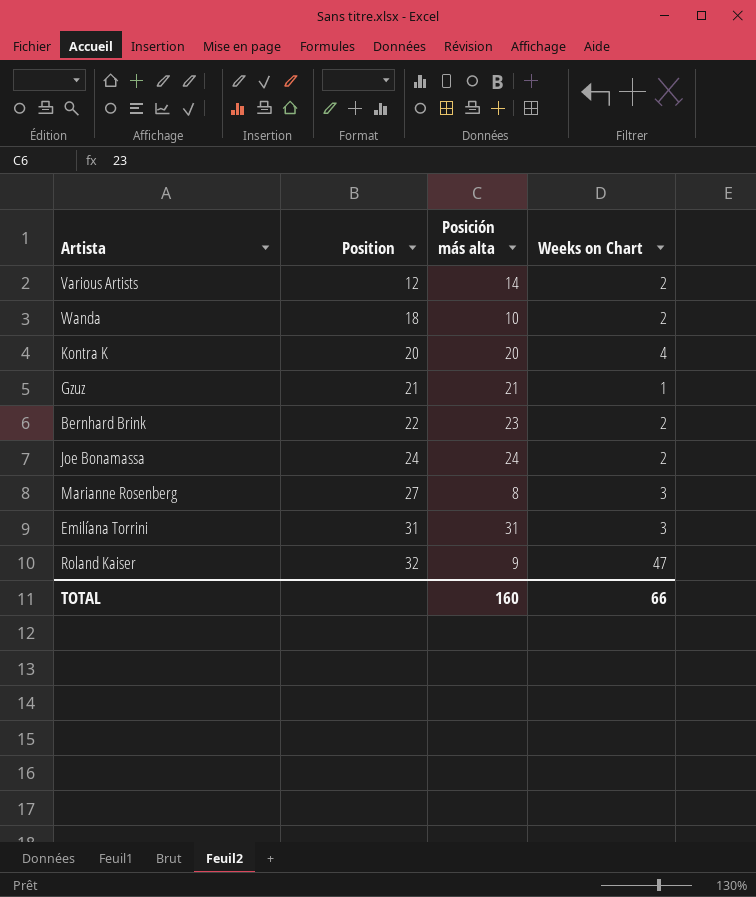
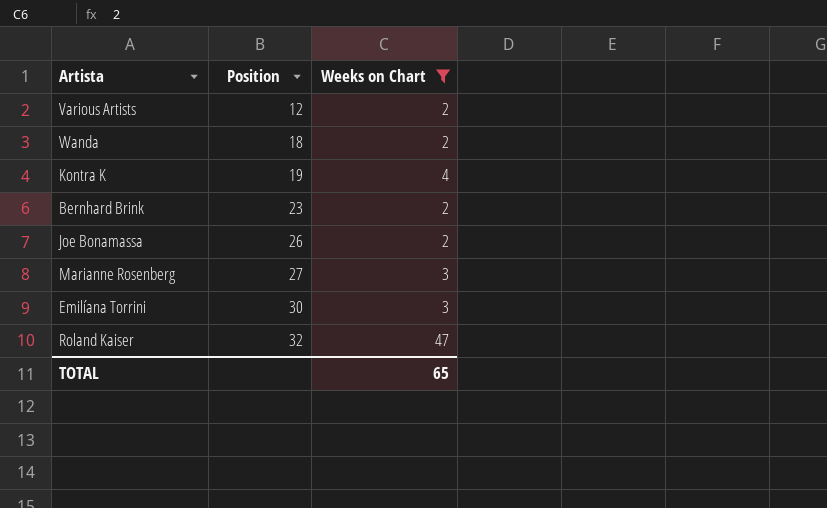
filter: none -> Weeks on Chart != 1
column Posición más alta | position: 3 -> none
Kontra K | Position: 20 -> 19
Bernhard Brink | Position: 22 -> 23
Joe Bonamassa | Position: 24 -> 26
Emilíana Torrini | Position: 31 -> 30
TOTAL | Weeks on Chart: 66 -> 65

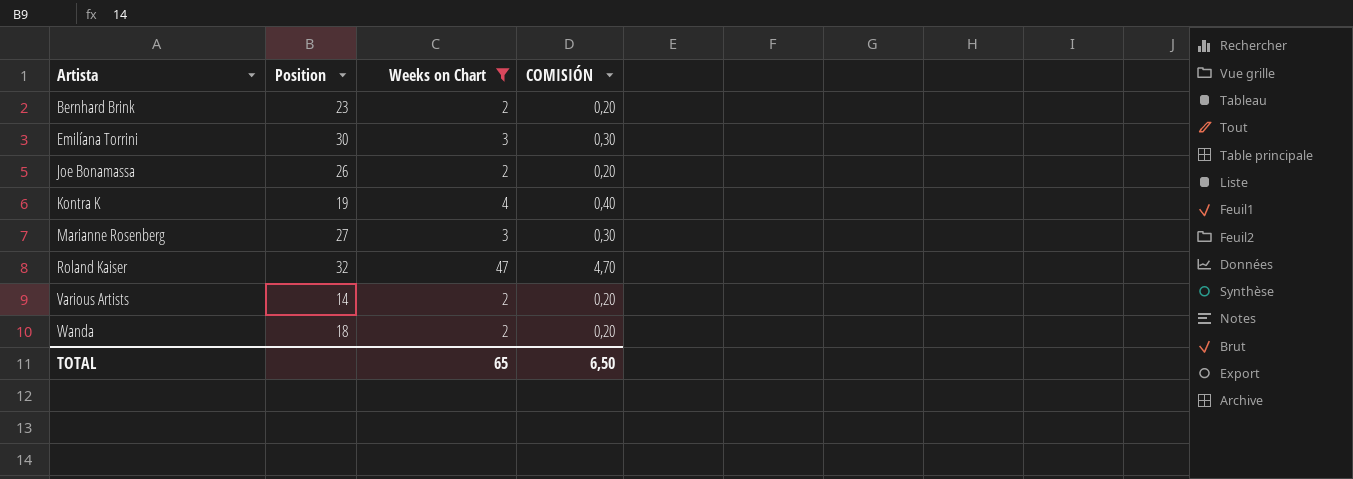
row order: Position ascending -> Artista ascending
column COMISIÓN | formula: none -> [Weeks on Chart] * 0,1
Various Artists | Position: 12 -> 14

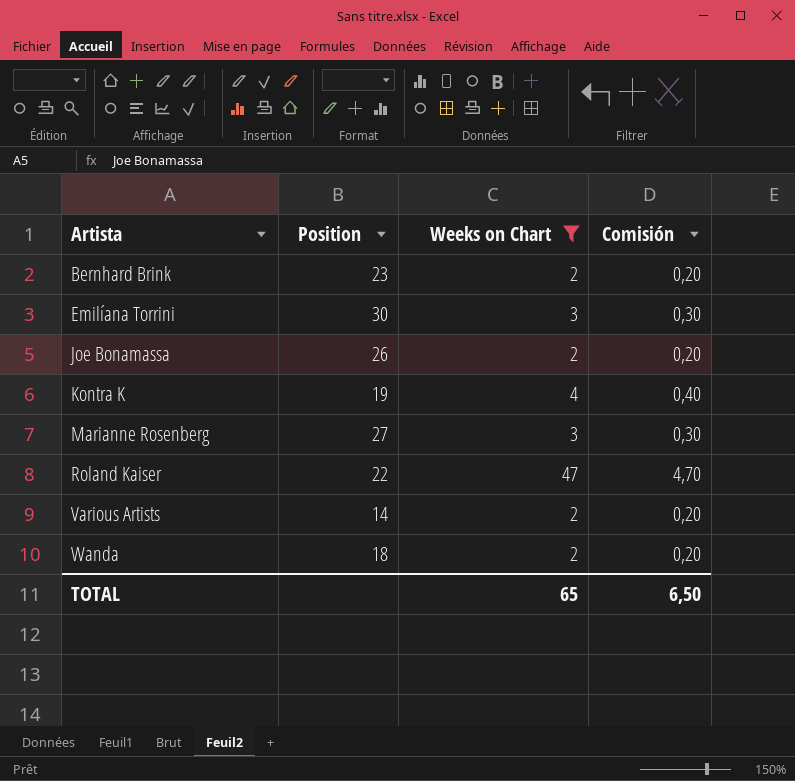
column name: COMISIÓN -> Comisión
Roland Kaiser | Position: 32 -> 22

